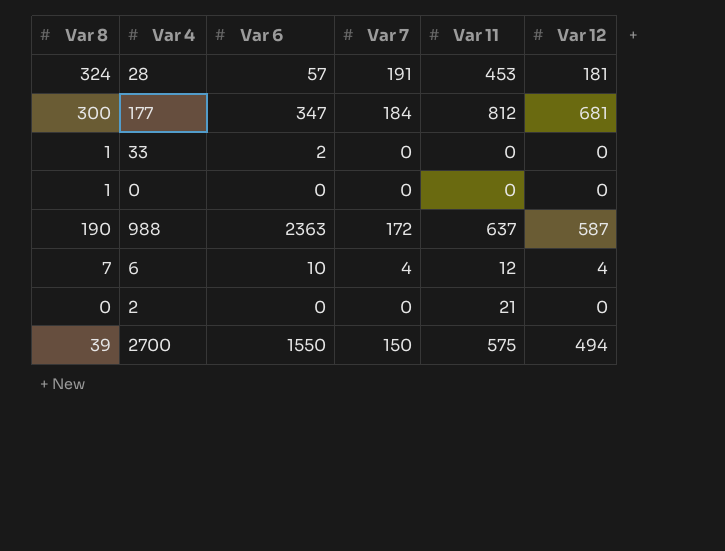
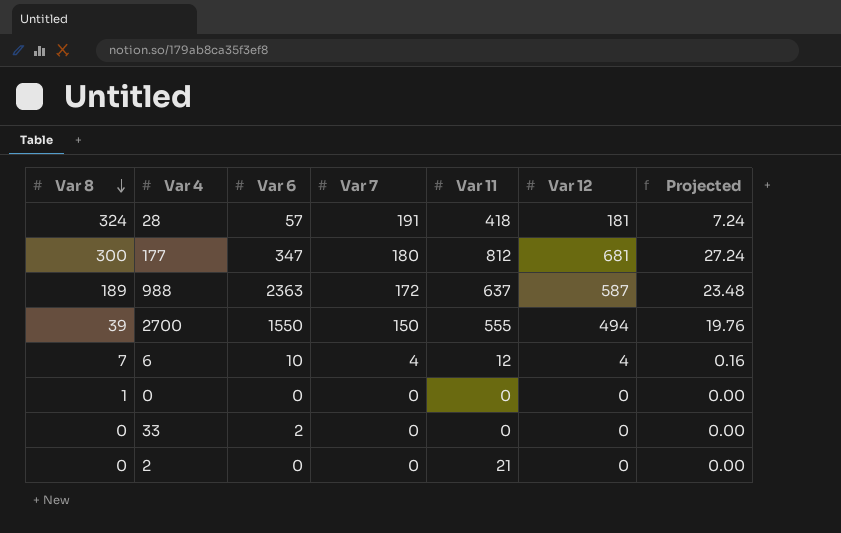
row order: none -> Var 8 descending
column Projected | formula: none -> [Var 12] * 0.04
28 | Var 11: 453 -> 418
177 | Var 7: 184 -> 180
988 | Var 8: 190 -> 189
2700 | Var 11: 575 -> 555
33 | Var 8: 1 -> 0

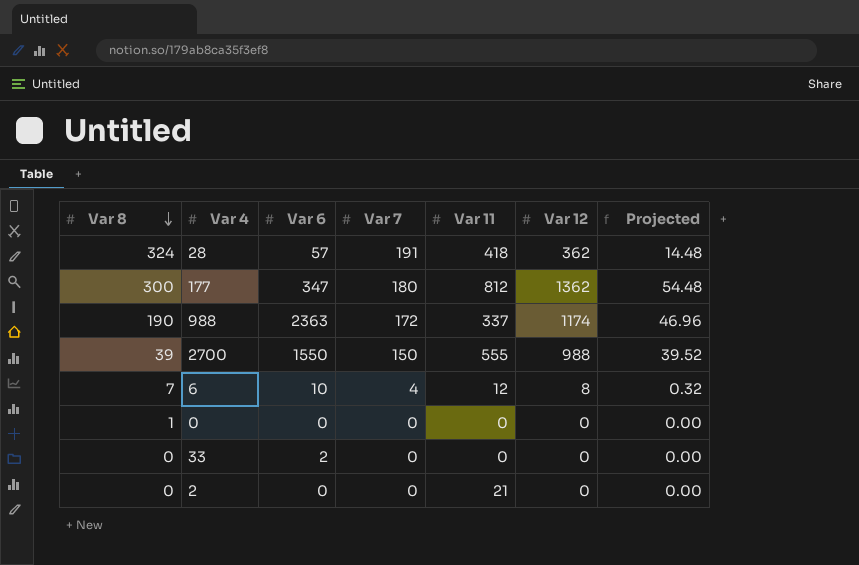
28 | Var 12: 181 -> 362
28 | Projected: 7.24 -> 14.48
177 | Var 12: 681 -> 1362
177 | Projected: 27.24 -> 54.48
988 | Var 8: 189 -> 190
988 | Var 11: 637 -> 337
988 | Var 12: 587 -> 1174
988 | Projected: 23.48 -> 46.96
2700 | Var 12: 494 -> 988
2700 | Projected: 19.76 -> 39.52
6 | Var 12: 4 -> 8
6 | Projected: 0.16 -> 0.32

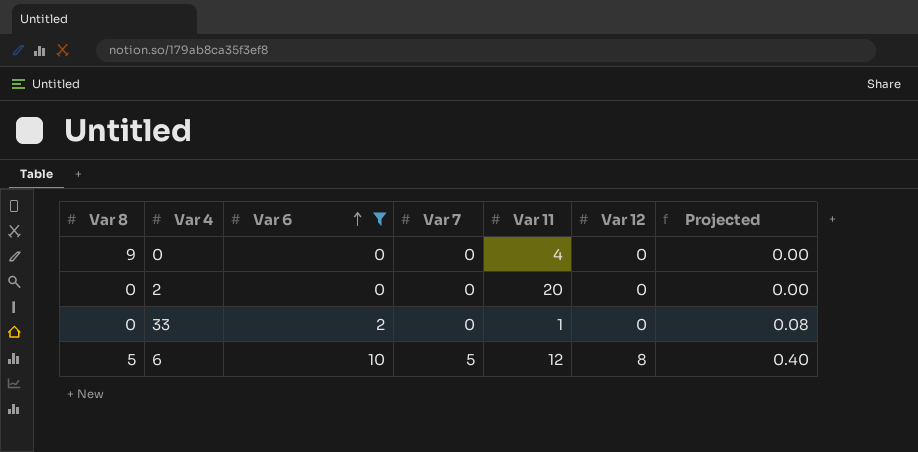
filter: none -> Var 6 <= 10
row order: Var 8 descending -> Var 6 ascending
column Projected | formula: [Var 12] * 0.04 -> [Var 6] * 0.04
0 | Var 8: 1 -> 9
0 | Var 11: 0 -> 4
2 | Var 11: 21 -> 20
33 | Var 11: 0 -> 1
6 | Var 8: 7 -> 5
6 | Var 7: 4 -> 5

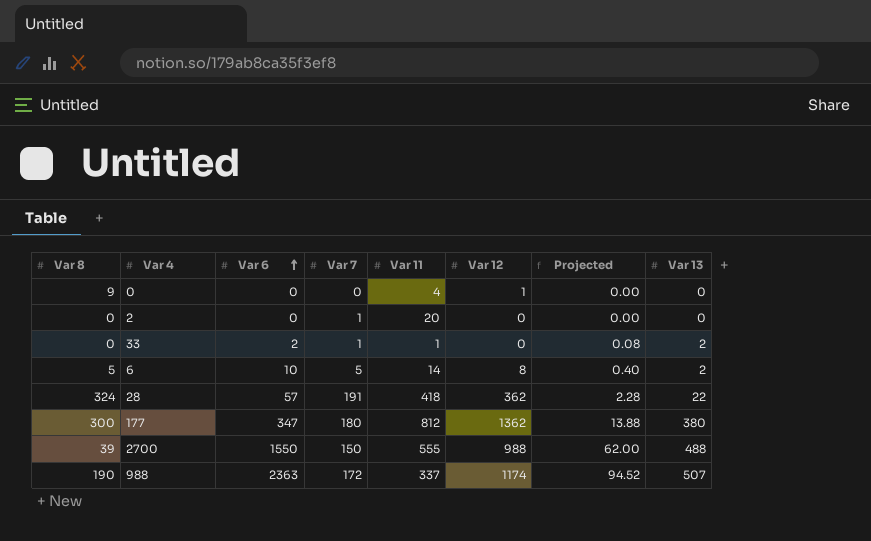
filter: Var 6 <= 10 -> none
column Var 13 | position: none -> 8
0 | Var 12: 0 -> 1
2 | Var 7: 0 -> 1
33 | Var 7: 0 -> 1
6 | Var 11: 12 -> 14

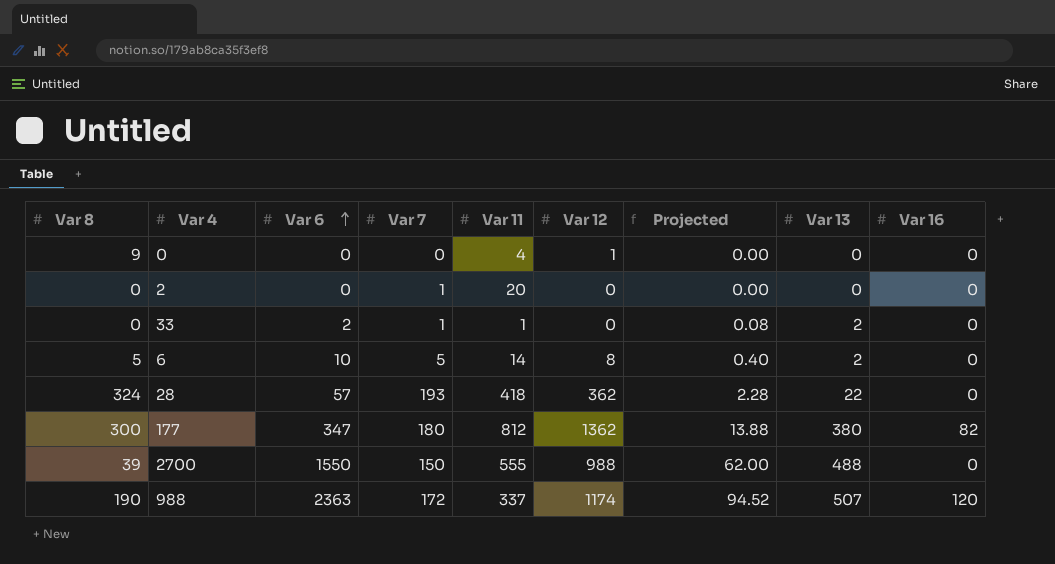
column Var 16 | position: none -> 9
28 | Var 7: 191 -> 193

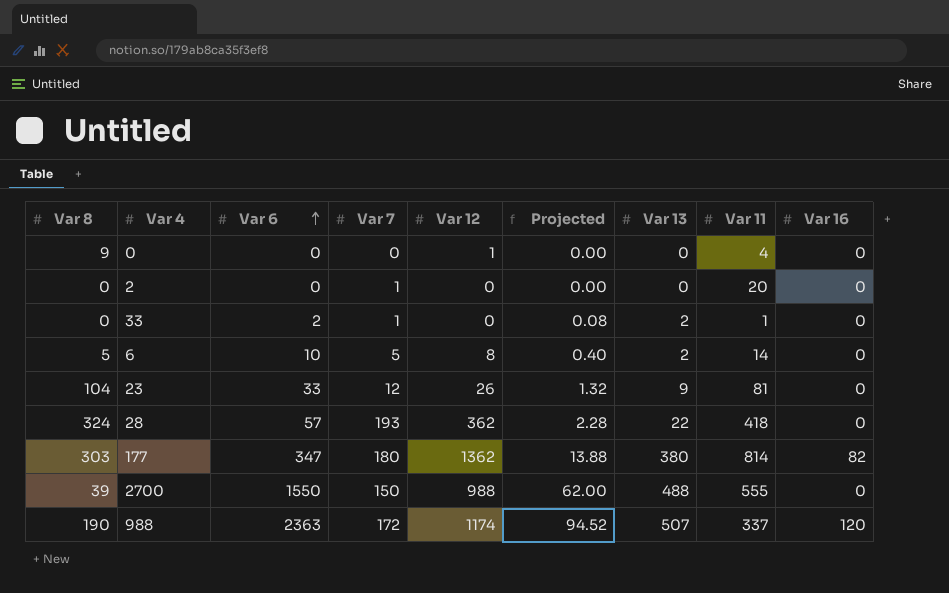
column Var 11 | position: 5 -> 8
row 23: none -> 104 | 33 | 12 | 26 | 1.32 | 9 | 81 | 0
177 | Var 8: 300 -> 303
177 | Var 11: 812 -> 814

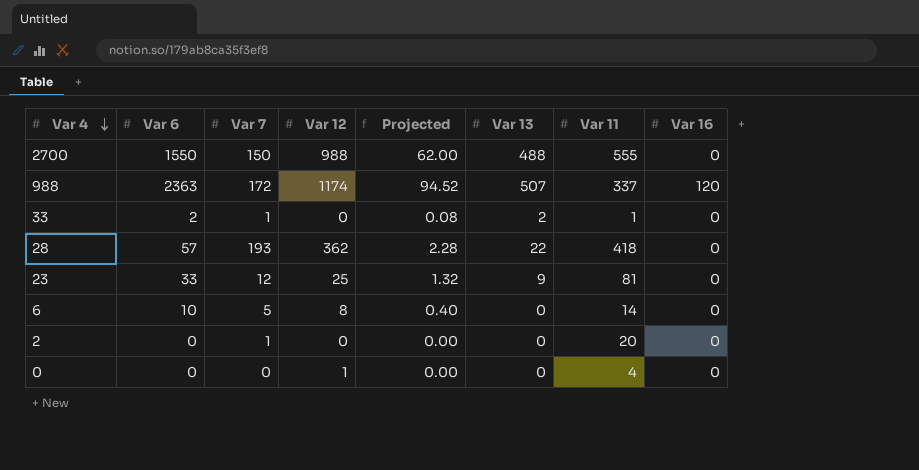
row order: Var 6 ascending -> Var 4 descending
column Var 8 | position: 1 -> none
row 177: 303 | 347 | 180 | 1362 | 13.88 | 380 | 814 | 82 -> none
23 | Var 12: 26 -> 25
6 | Var 13: 2 -> 0

